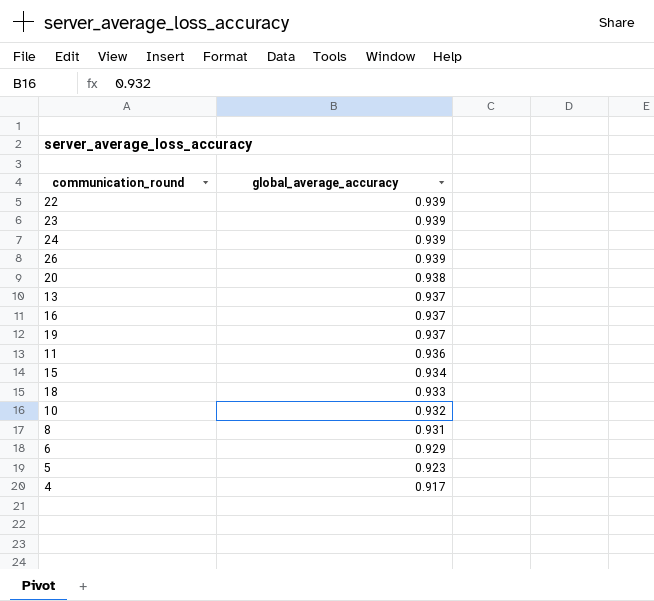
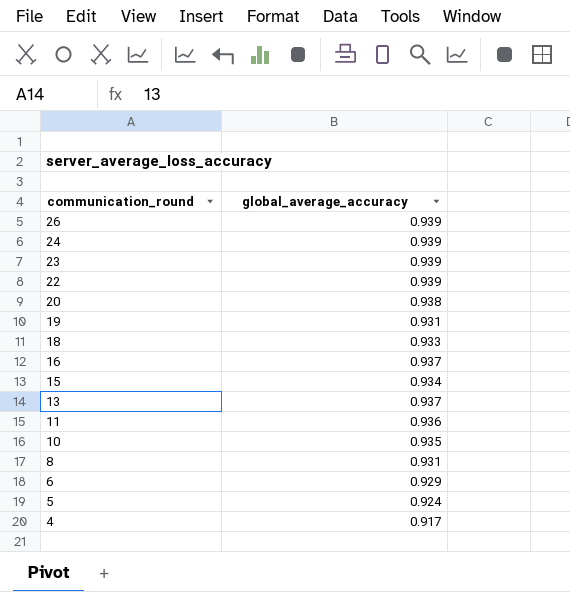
row order: global_average_accuracy descending -> communication_round descending
19 | global_average_accuracy: 0.937 -> 0.931
10 | global_average_accuracy: 0.932 -> 0.935
5 | global_average_accuracy: 0.923 -> 0.924

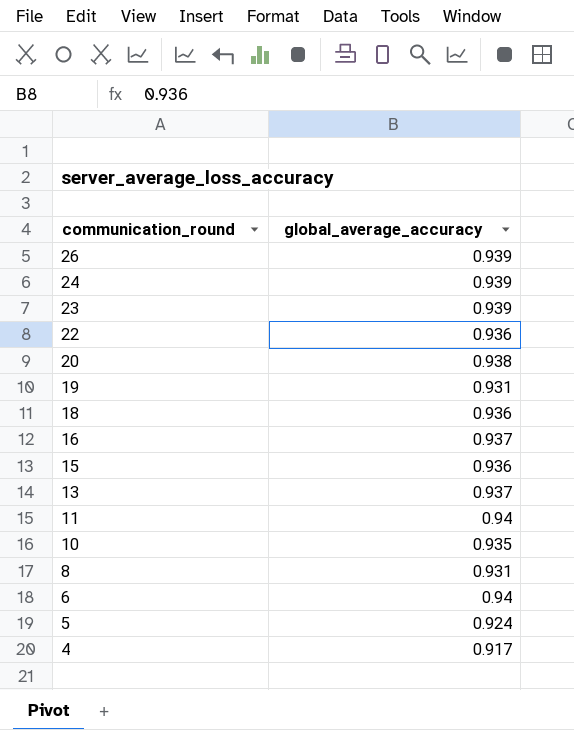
22 | global_average_accuracy: 0.939 -> 0.936
18 | global_average_accuracy: 0.933 -> 0.936
15 | global_average_accuracy: 0.934 -> 0.936
11 | global_average_accuracy: 0.936 -> 0.94
6 | global_average_accuracy: 0.929 -> 0.94

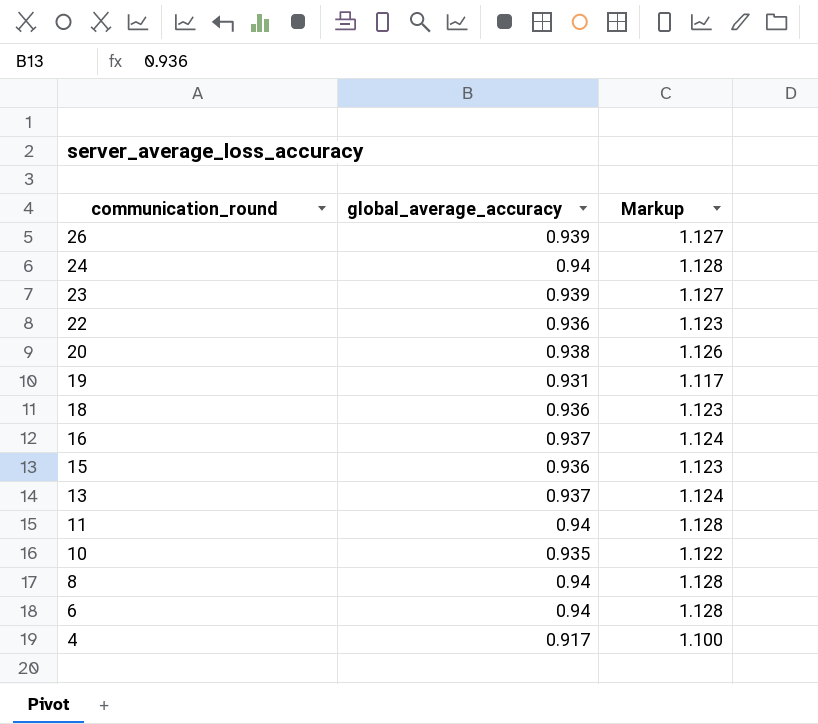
column Markup | formula: none -> [global_average_accuracy] * 1.2
row 5: 0.924 -> none
24 | global_average_accuracy: 0.939 -> 0.94
8 | global_average_accuracy: 0.931 -> 0.94

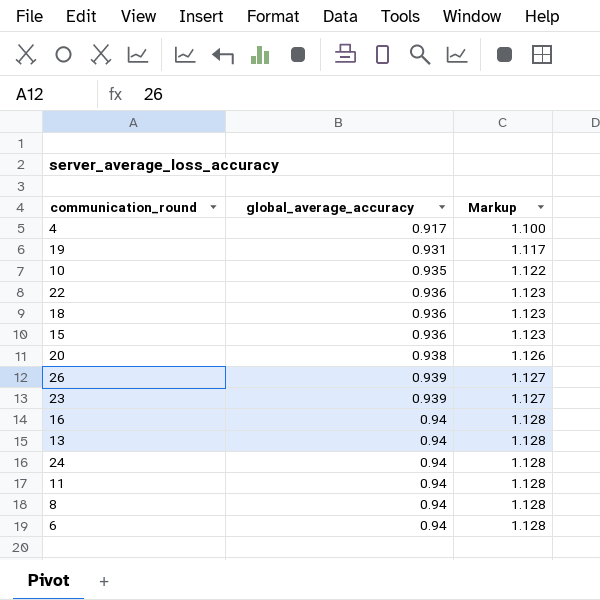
row order: communication_round descending -> global_average_accuracy ascending
16 | global_average_accuracy: 0.937 -> 0.94
16 | Markup: 1.124 -> 1.128
13 | global_average_accuracy: 0.937 -> 0.94
13 | Markup: 1.124 -> 1.128

